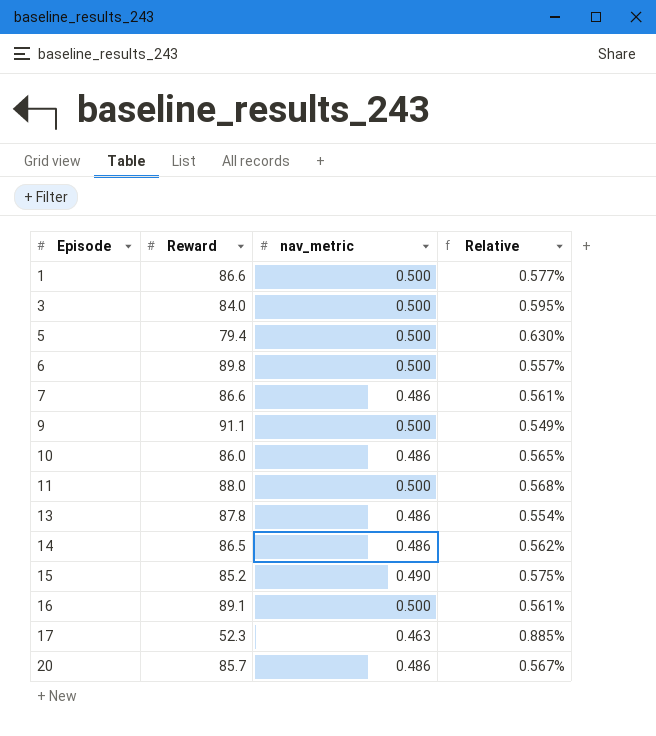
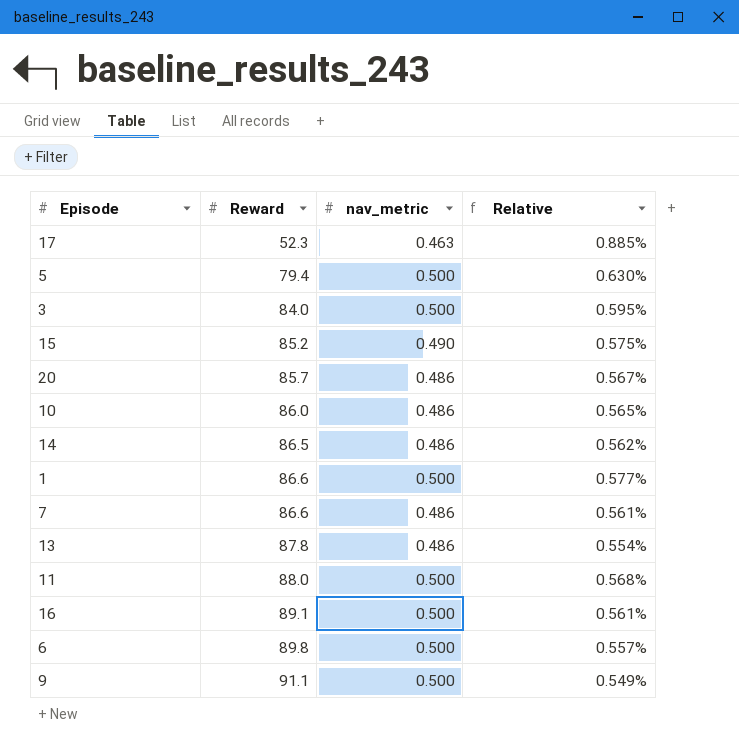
row order: Episode ascending -> Reward ascending

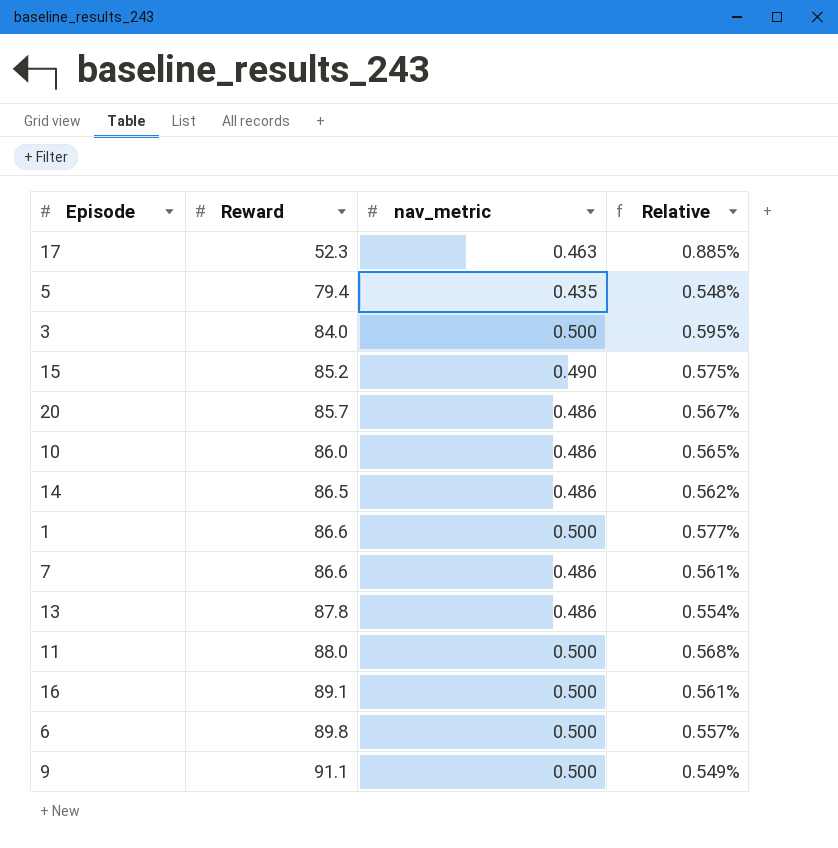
5 | nav_metric: 0.500 -> 0.435
5 | Relative: 0.630% -> 0.548%

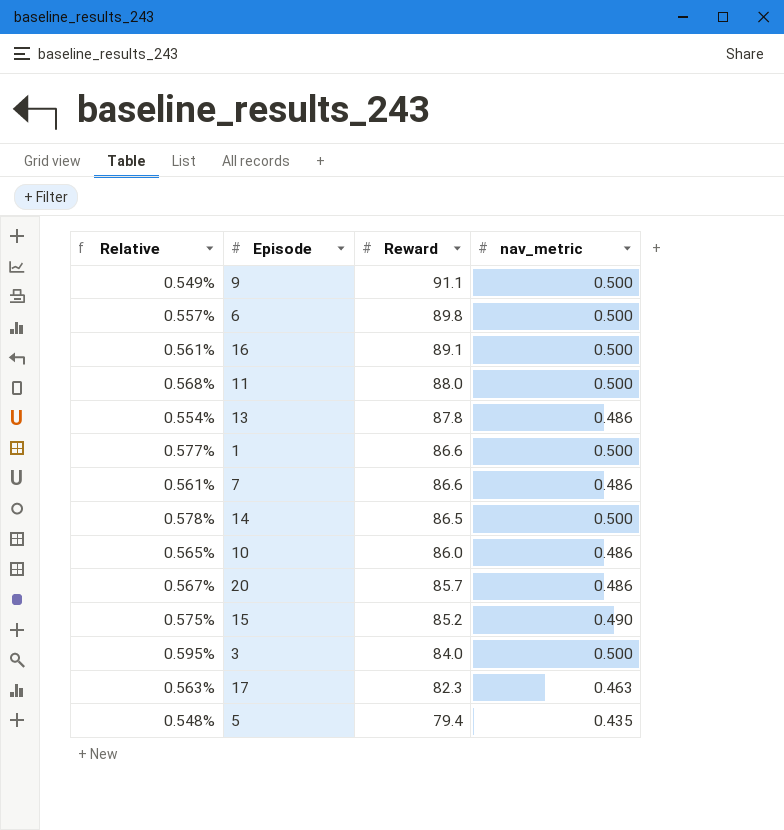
row order: Reward ascending -> Reward descending
column Relative | position: 4 -> 1
14 | Relative: 0.562% -> 0.578%
14 | nav_metric: 0.486 -> 0.500
17 | Relative: 0.885% -> 0.563%
17 | Reward: 52.3 -> 82.3

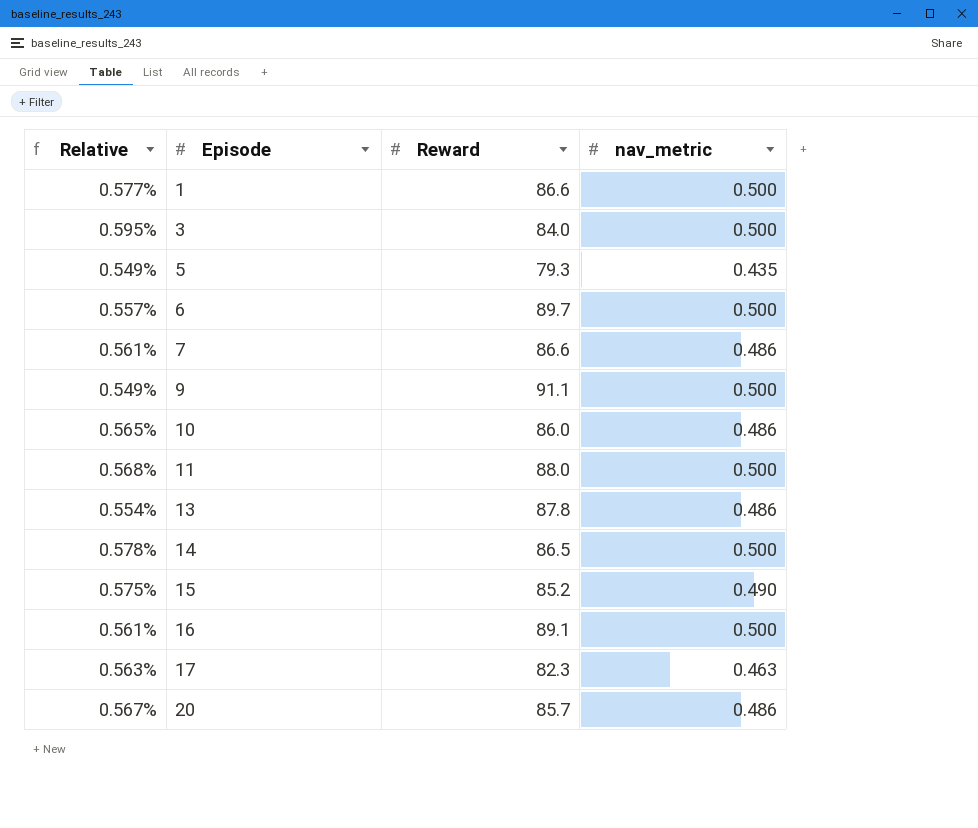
row order: Reward descending -> Episode ascending
5 | Relative: 0.548% -> 0.549%
5 | Reward: 79.4 -> 79.3
6 | Reward: 89.8 -> 89.7

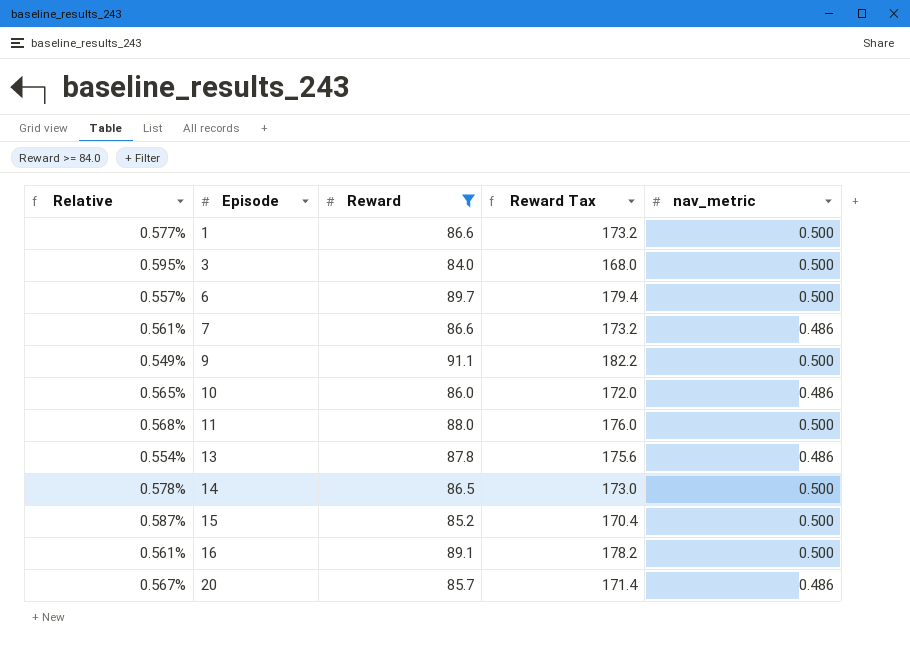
filter: none -> Reward >= 84.0
column Reward Tax | formula: none -> [Reward] * 2
15 | Relative: 0.575% -> 0.587%
15 | nav_metric: 0.490 -> 0.500

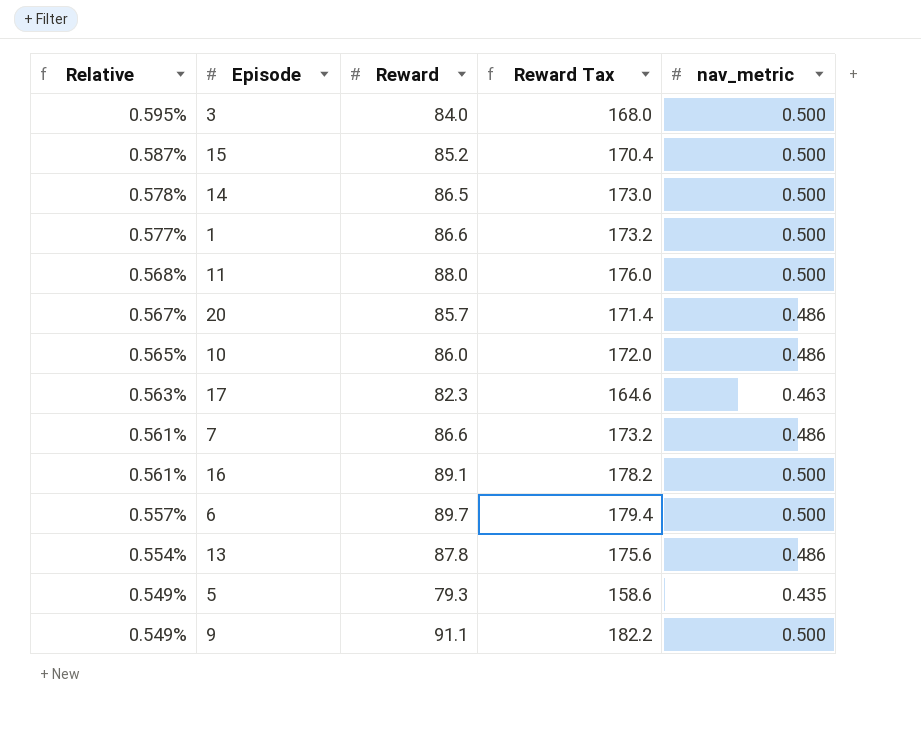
filter: Reward >= 84.0 -> none
row order: Episode ascending -> Relative descending

